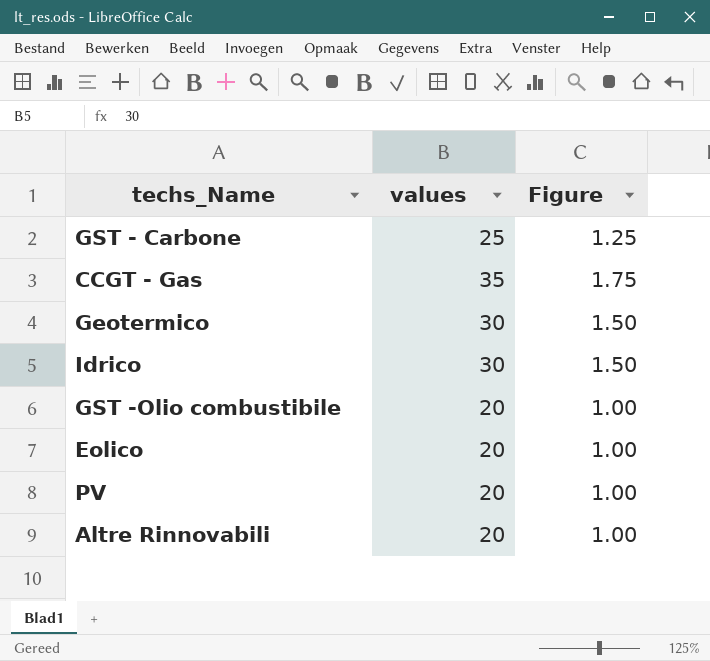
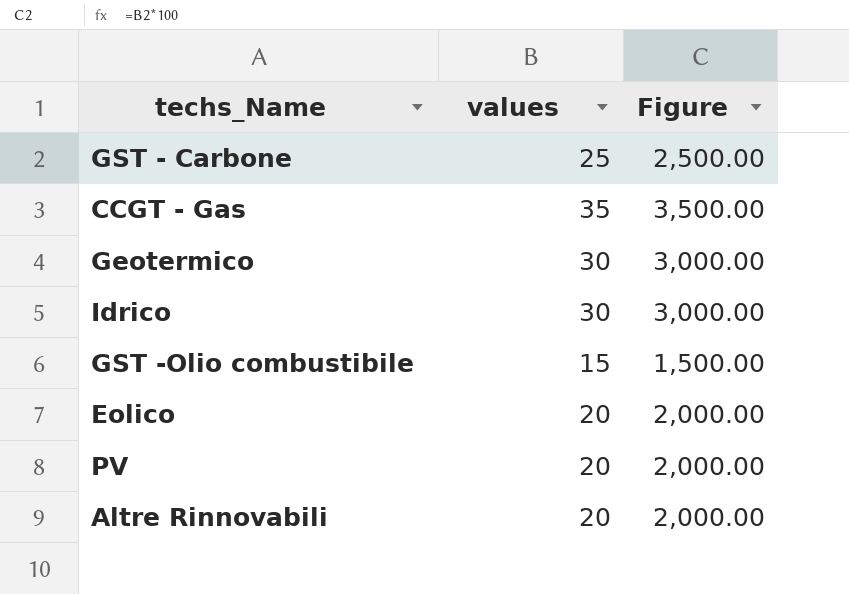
column Figure | formula: [values] * 0.05 -> [values] * 100
GST -Olio combustibile | values: 20 -> 15

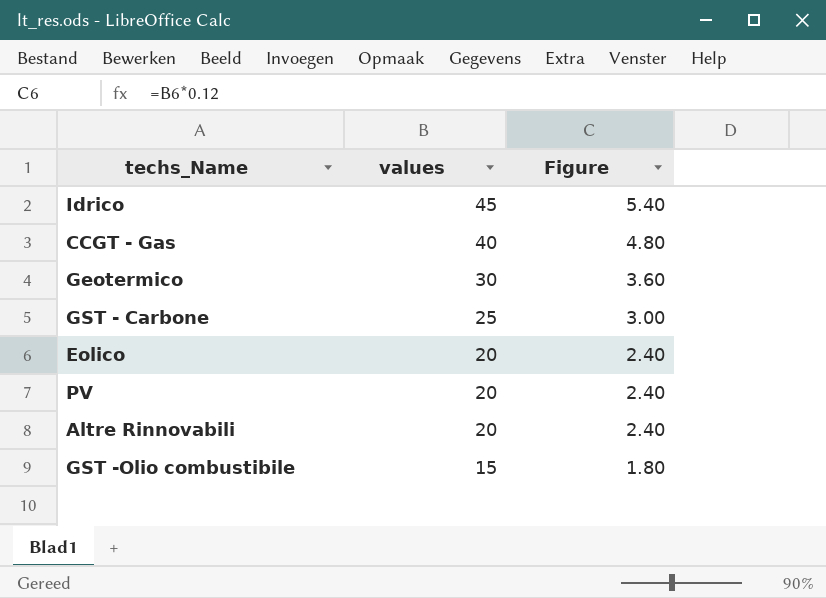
row order: none -> values descending
column Figure | formula: [values] * 100 -> [values] * 0.12
Idrico | values: 30 -> 45
CCGT - Gas | values: 35 -> 40

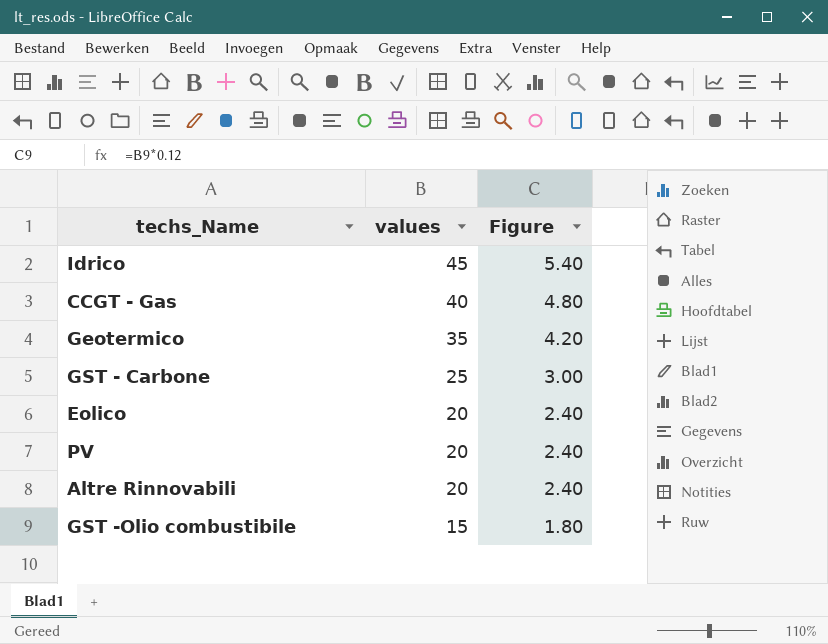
Geotermico | values: 30 -> 35
Geotermico | Figure: 3.60 -> 4.20

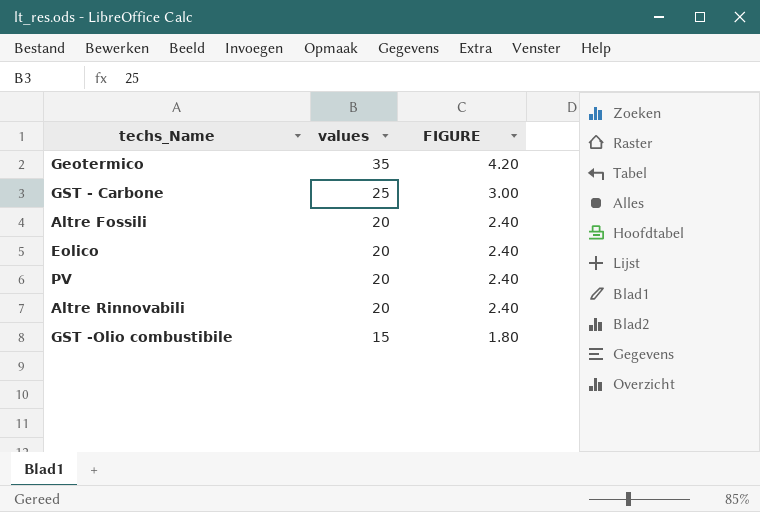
column name: Figure -> FIGURE
row Idrico: 45 | 5.40 -> none
row CCGT - Gas: 40 | 4.80 -> none
row Altre Fossili: none -> 20 | 2.40

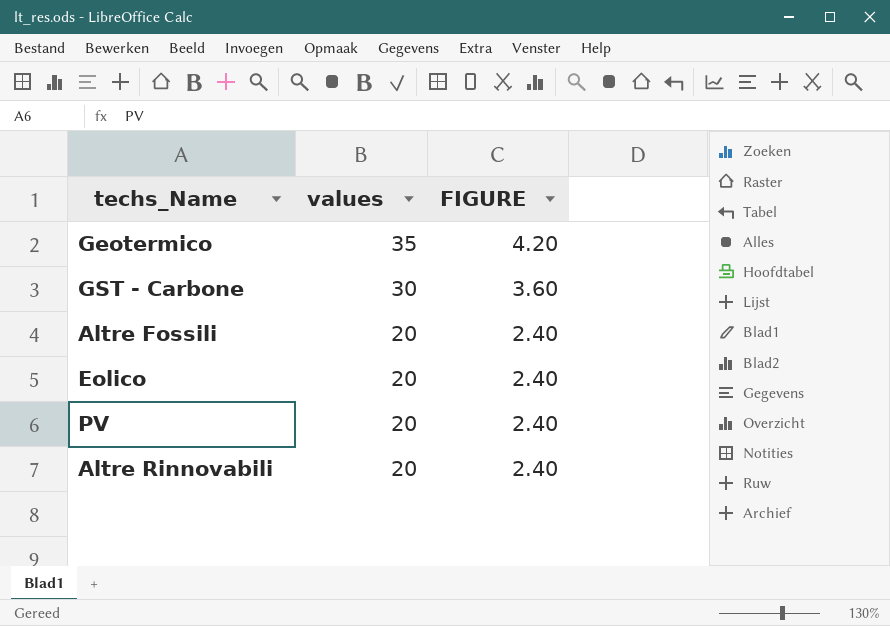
row GST -Olio combustibile: 15 | 1.80 -> none
GST - Carbone | values: 25 -> 30
GST - Carbone | FIGURE: 3.00 -> 3.60

